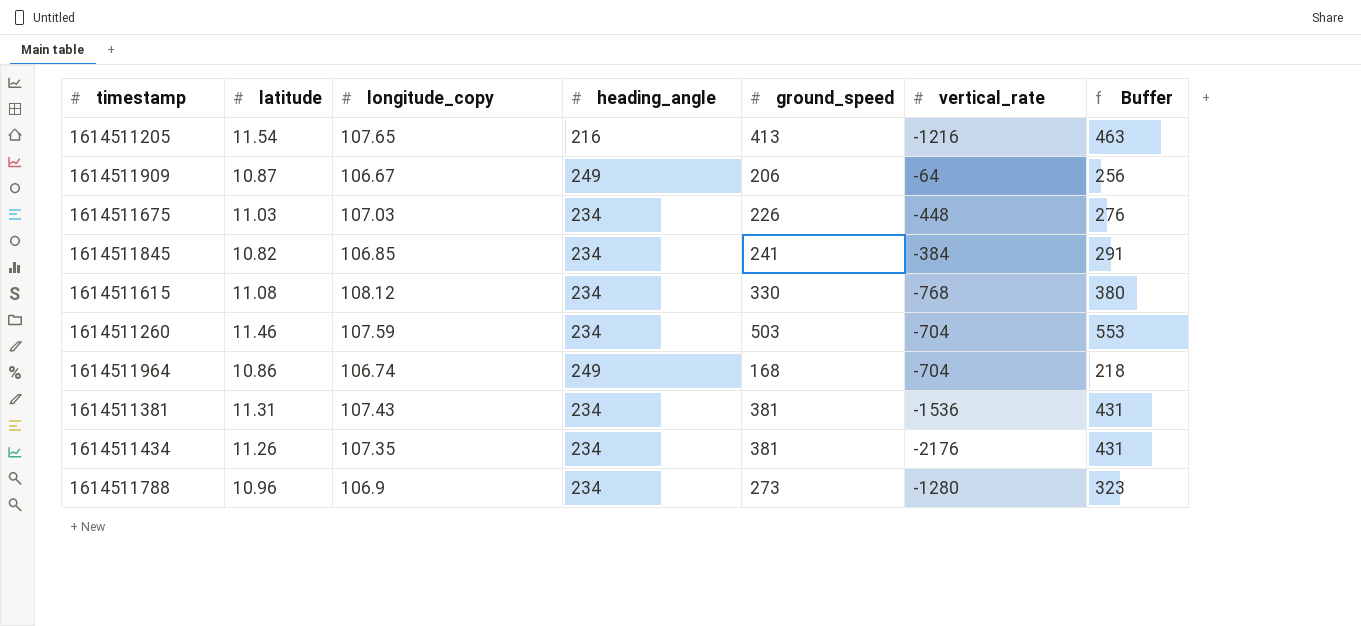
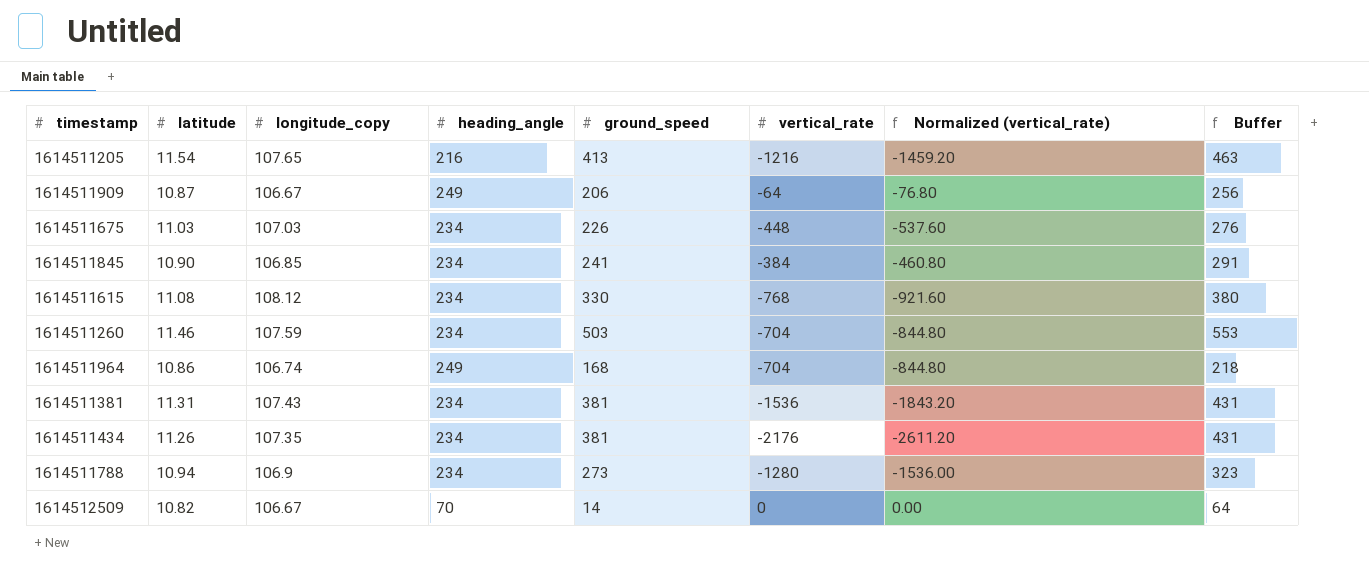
column Normalized (vertical_rate) | formula: none -> [vertical_rate] * 1.2
1614511845 | latitude: 10.82 -> 10.90
1614511788 | latitude: 10.96 -> 10.94
row 1614512509: none -> 10.82 | 106.67 | 70 | 14 | 0 | 0.00 | 64

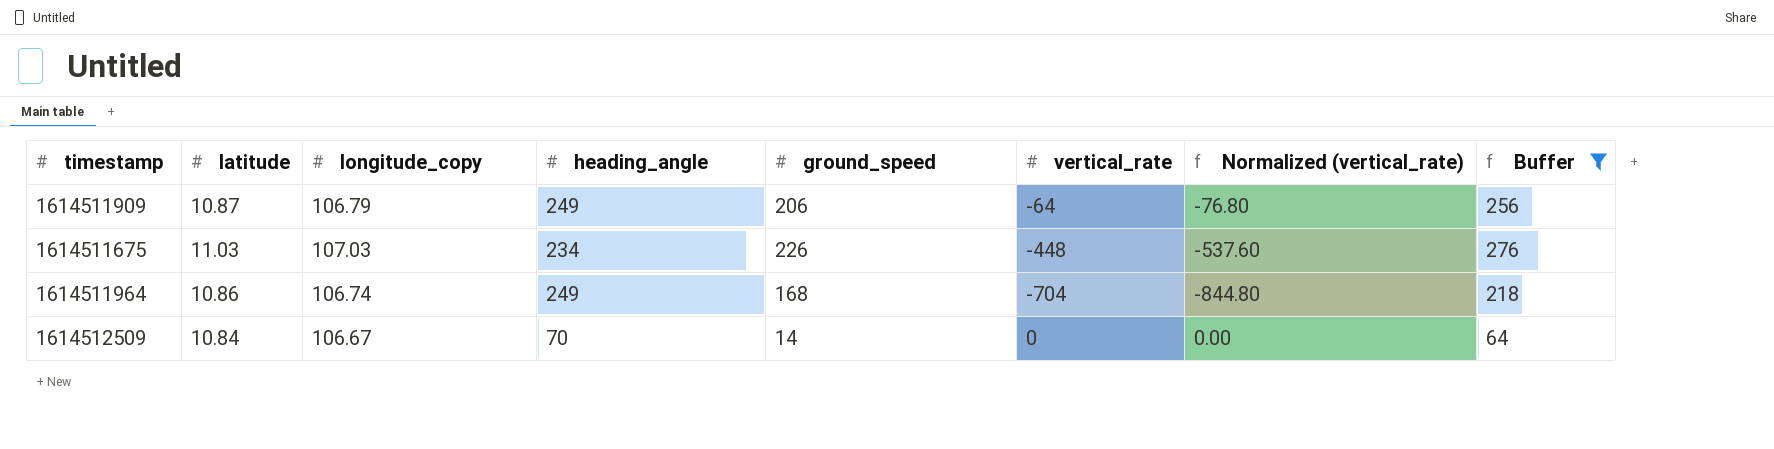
filter: none -> Buffer <= 276
1614511909 | longitude_copy: 106.67 -> 106.79
1614512509 | latitude: 10.82 -> 10.84

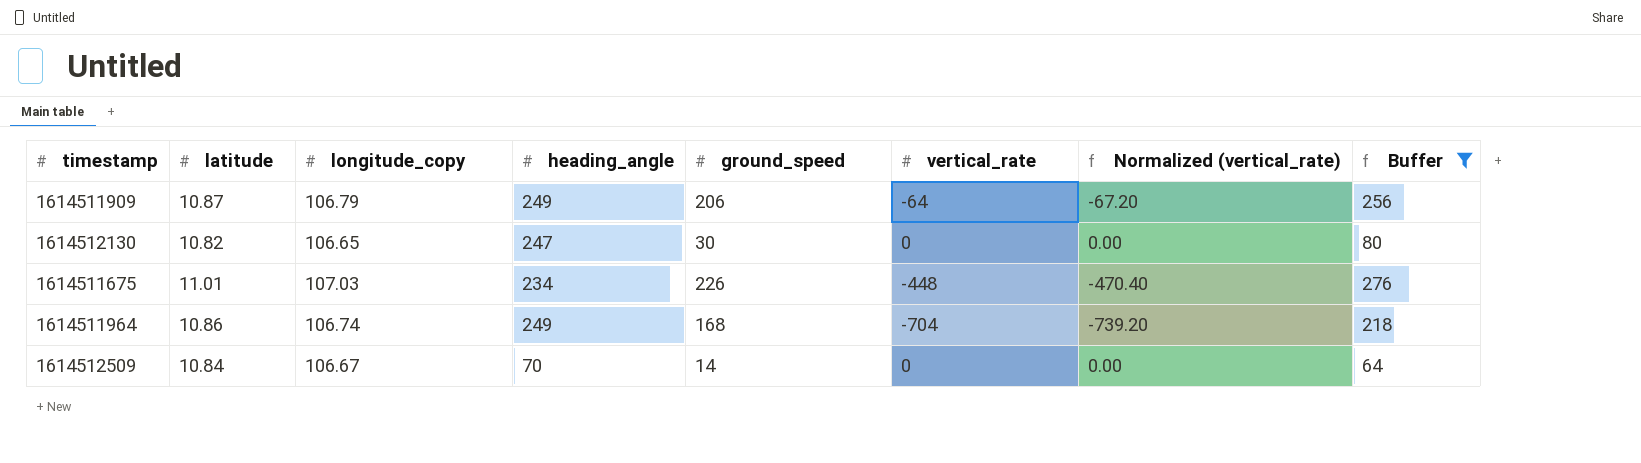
column Normalized (vertical_rate) | formula: [vertical_rate] * 1.2 -> [vertical_rate] * 1.05
row 1614512130: none -> 10.82 | 106.65 | 247 | 30 | 0 | 0.00 | 80
1614511675 | latitude: 11.03 -> 11.01

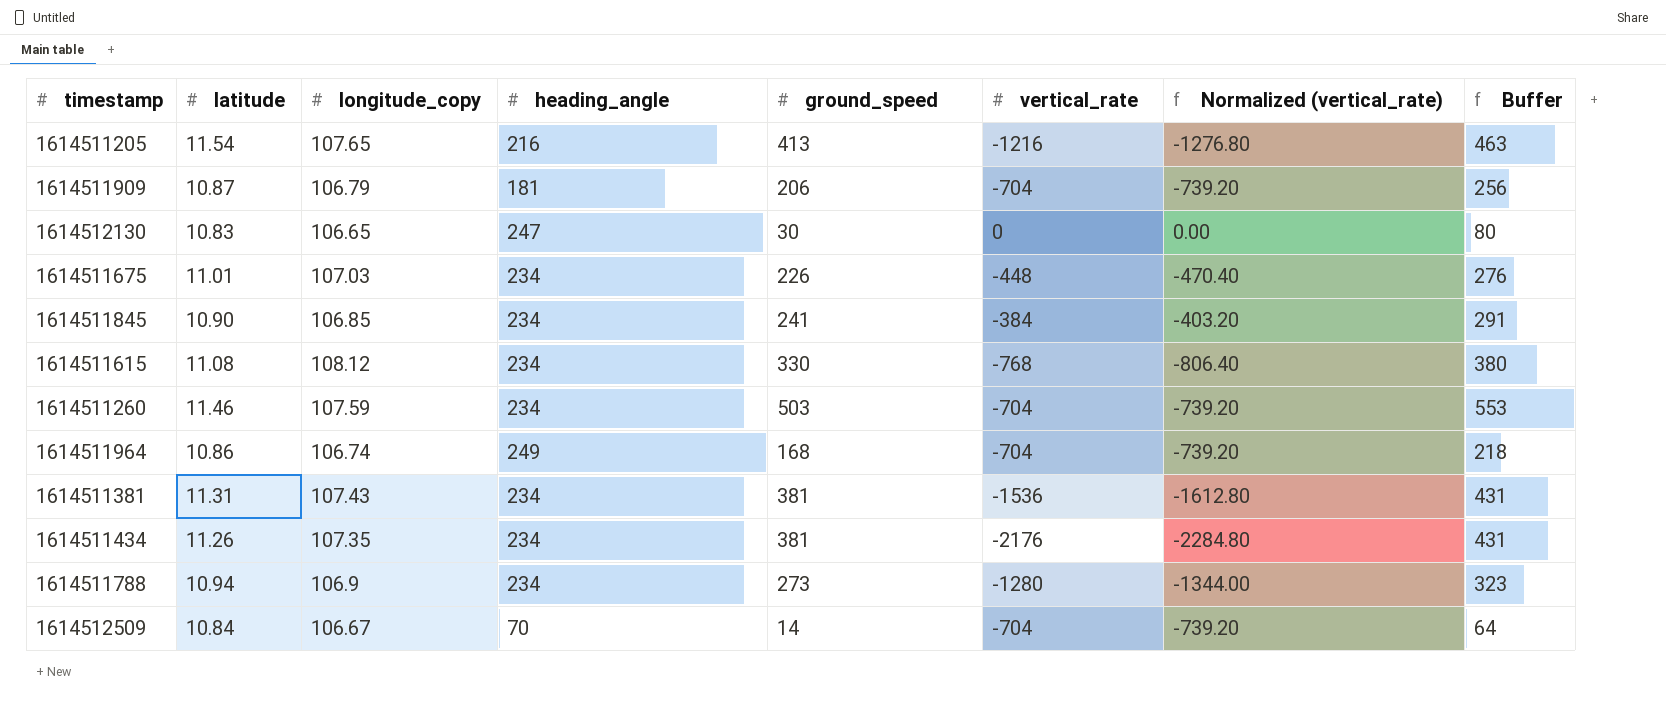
filter: Buffer <= 276 -> none
1614511909 | heading_angle: 249 -> 181
1614511909 | vertical_rate: -64 -> -704
1614511909 | Normalized (vertical_rate): -67.20 -> -739.20
1614512130 | latitude: 10.82 -> 10.83
1614512509 | vertical_rate: 0 -> -704
1614512509 | Normalized (vertical_rate): 0.00 -> -739.20

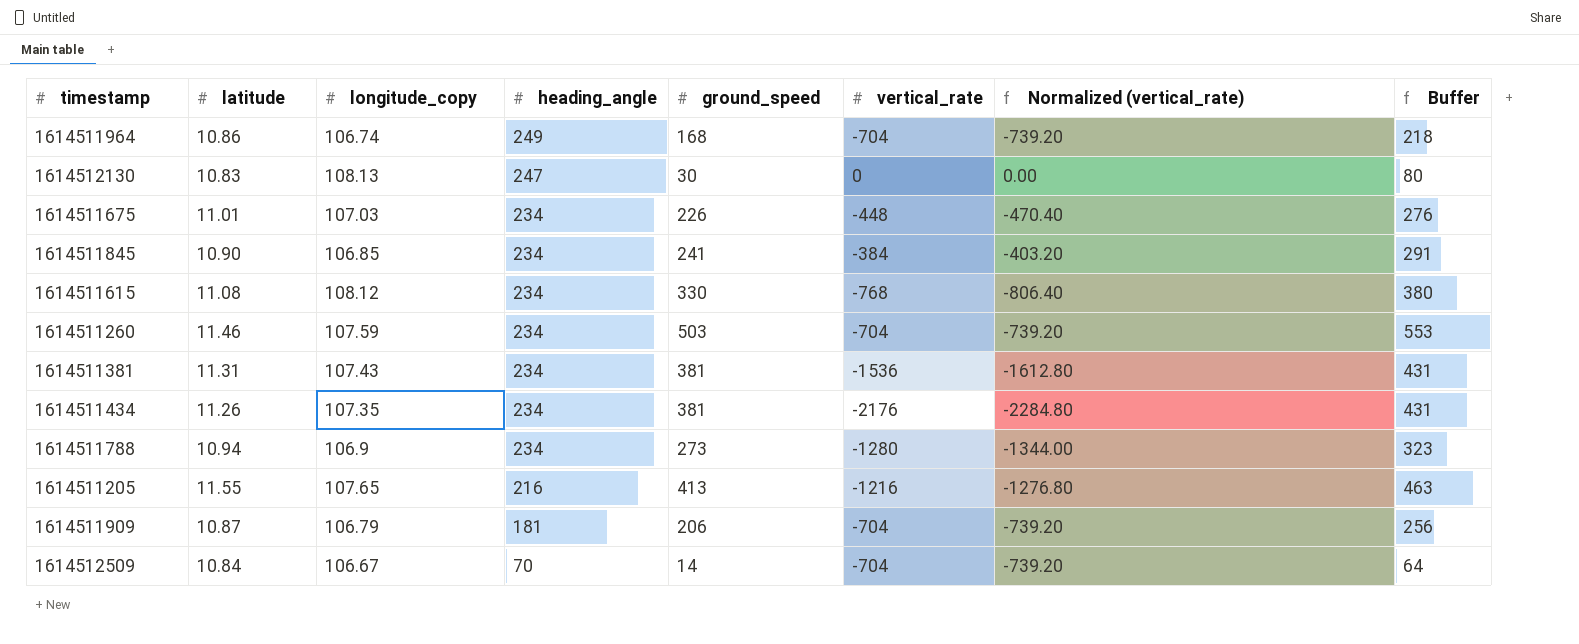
row order: none -> heading_angle descending
1614512130 | longitude_copy: 106.65 -> 108.13
1614511205 | latitude: 11.54 -> 11.55

